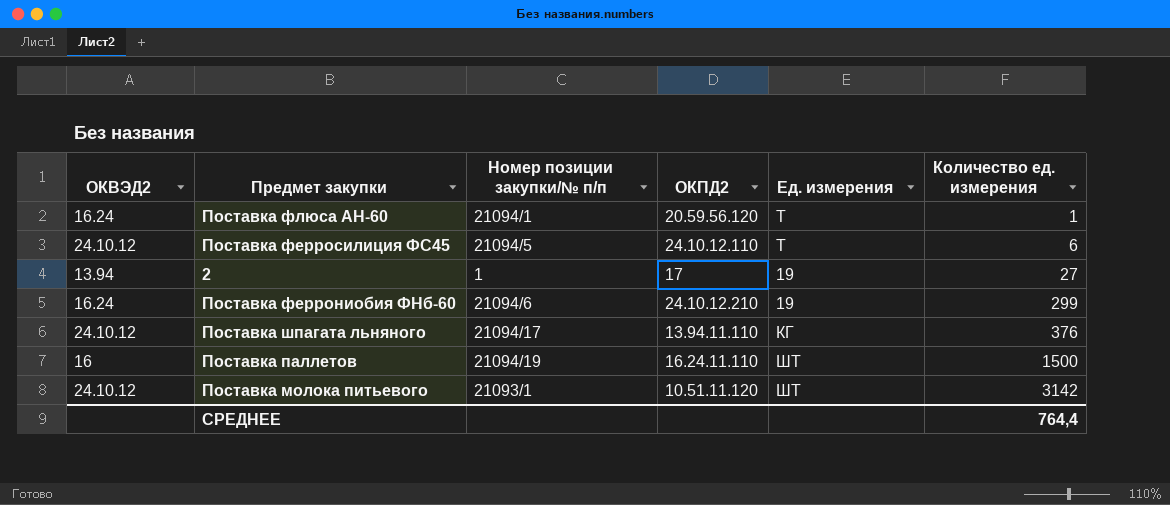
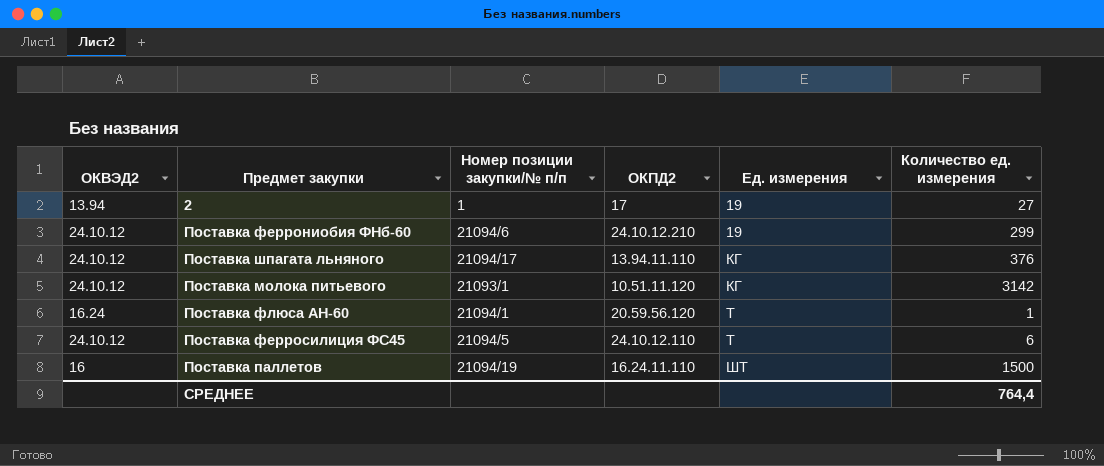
row order: Количество ед. измерения ascending -> Ед. измерения ascending
Поставка феррониобия ФНб-60 | ОКВЭД2: 16.24 -> 24.10.12
Поставка молока питьевого | Ед. измерения: ШТ -> КГ

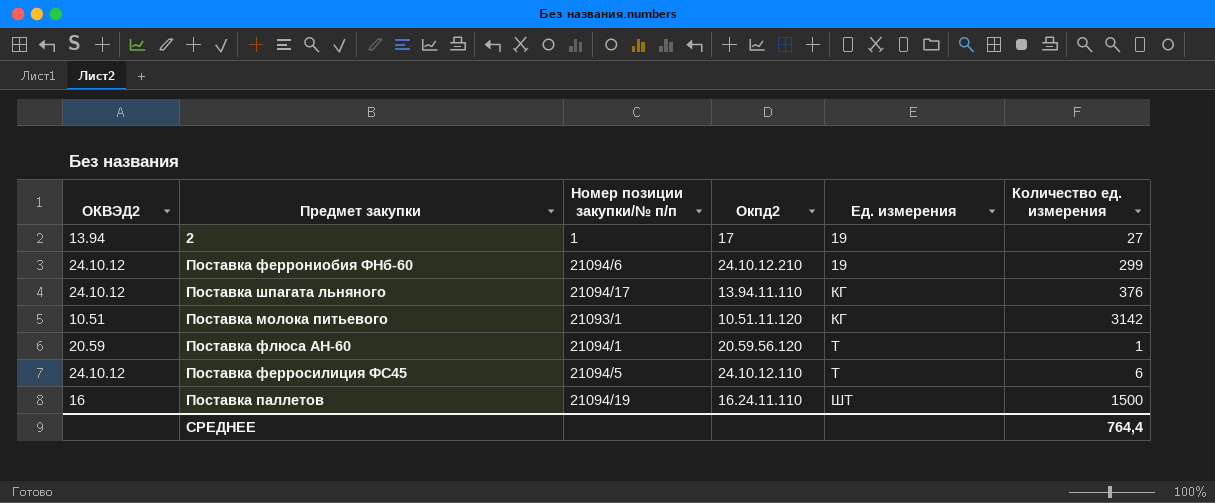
column name: ОКПД2 -> Окпд2
Поставка молока питьевого | ОКВЭД2: 24.10.12 -> 10.51
Поставка флюса АН-60 | ОКВЭД2: 16.24 -> 20.59

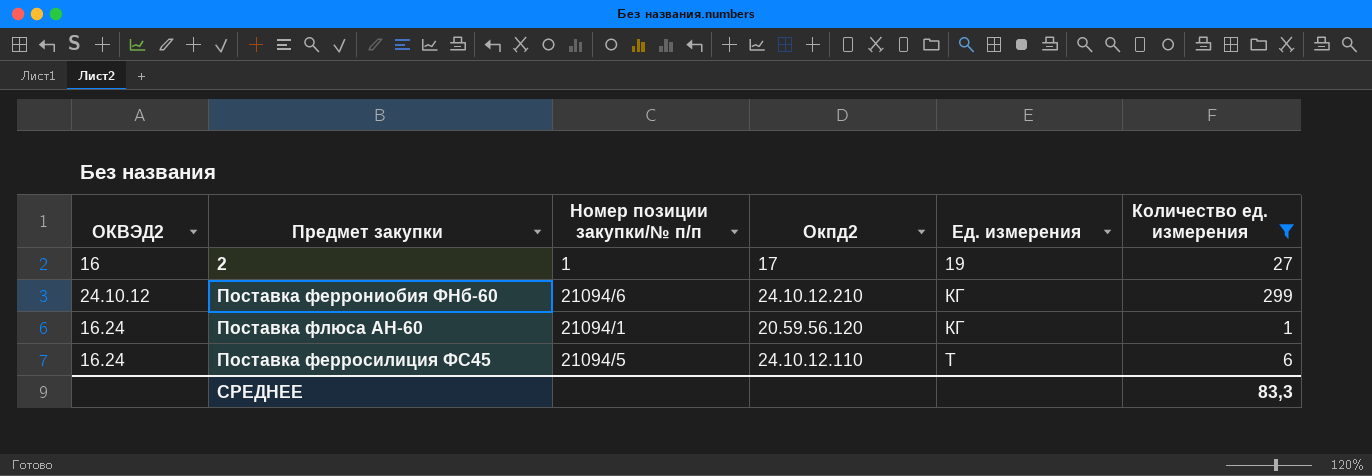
filter: none -> Количество ед. измерения <= 299
2 | ОКВЭД2: 13.94 -> 16
Поставка феррониобия ФНб-60 | Ед. измерения: 19 -> КГ
Поставка флюса АН-60 | ОКВЭД2: 20.59 -> 16.24
Поставка флюса АН-60 | Ед. измерения: Т -> КГ
Поставка ферросилиция ФС45 | ОКВЭД2: 24.10.12 -> 16.24
СРЕДНЕЕ | Количество ед. измерения: 764,4 -> 83,3

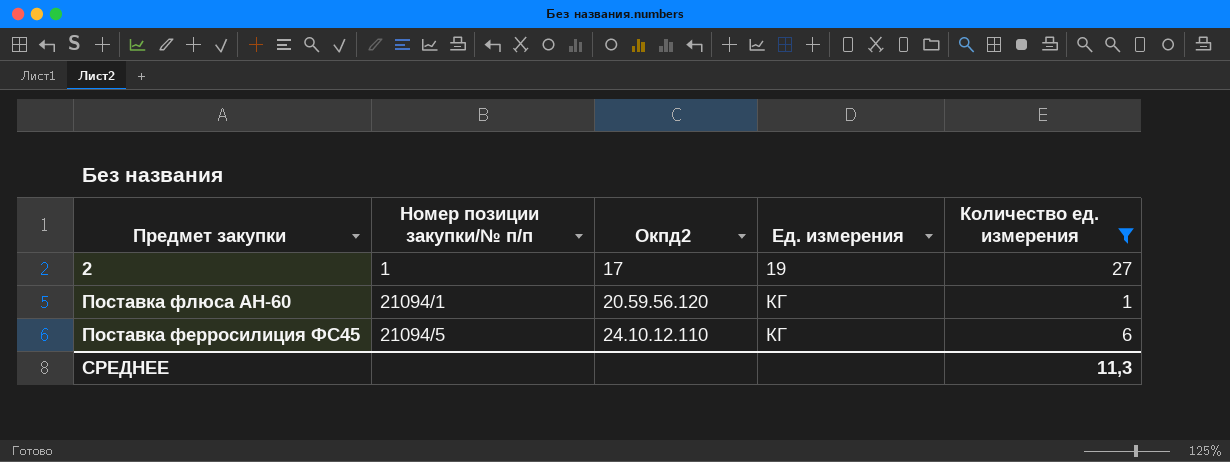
column ОКВЭД2 | position: 1 -> none
row Поставка феррониобия ФНб-60: 24.10.12 | 21094/6 | 24.10.12.210 | КГ | 299 -> none
Поставка ферросилиция ФС45 | Ед. измерения: Т -> КГ
СРЕДНЕЕ | Количество ед. измерения: 83,3 -> 11,3

